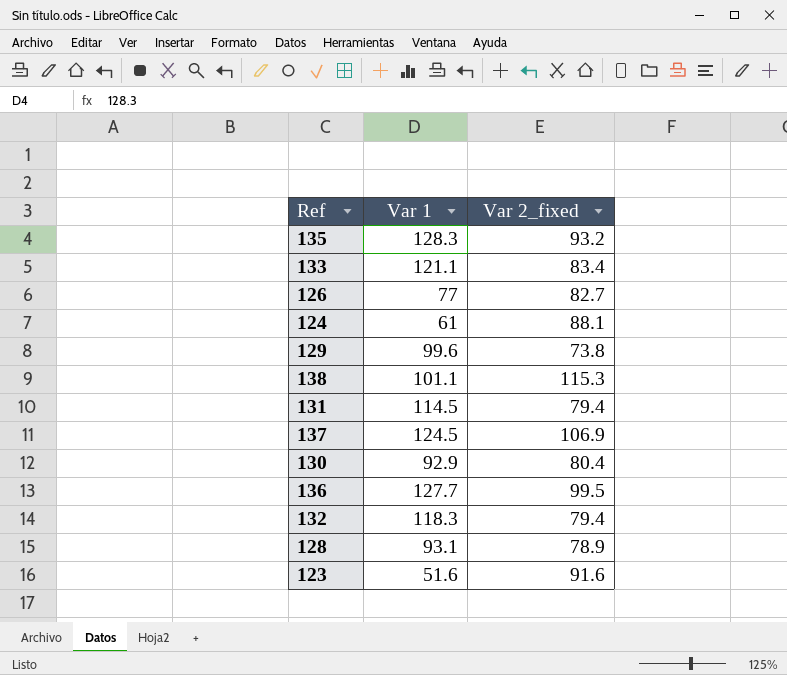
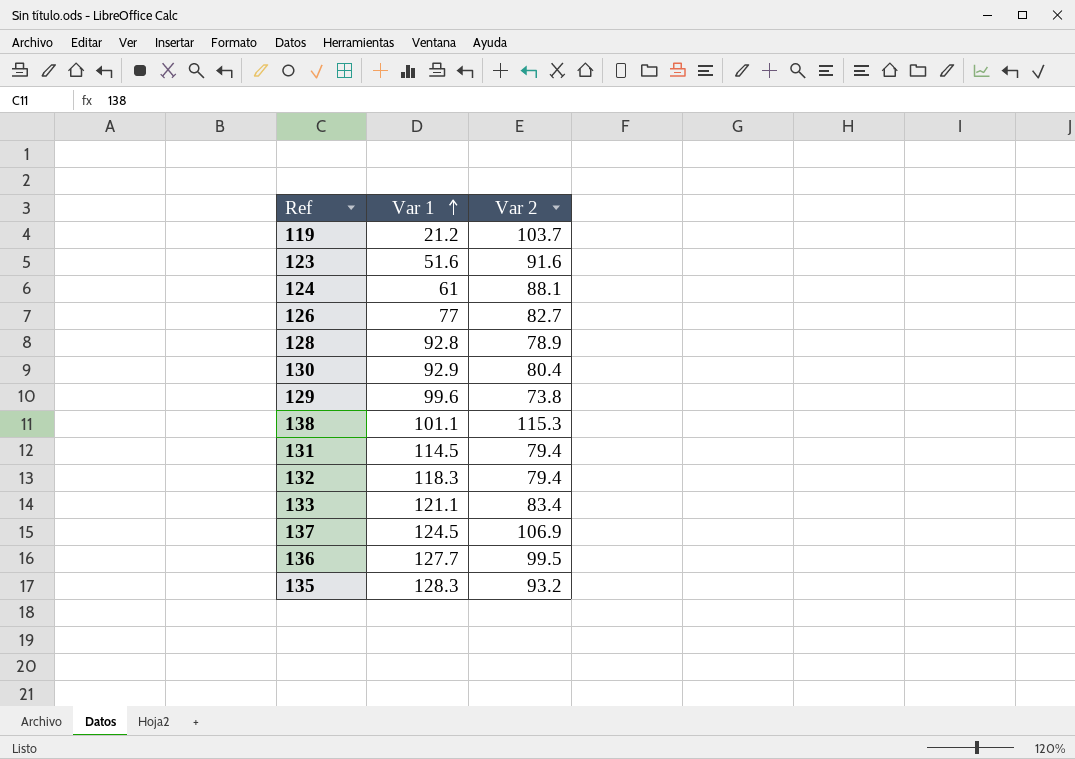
row order: none -> Var 1 ascending
column name: Var 2_fixed -> Var 2
row 119: none -> 21.2 | 103.7
128 | Var 1: 93.1 -> 92.8

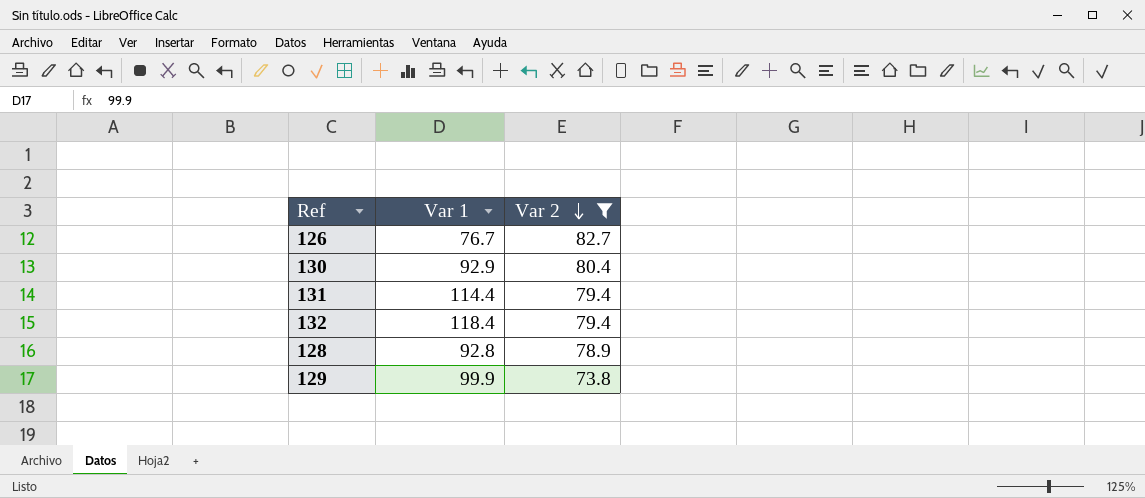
filter: none -> Var 2 <= 82.7
row order: Var 1 ascending -> Var 2 descending
126 | Var 1: 77 -> 76.7
131 | Var 1: 114.5 -> 114.4
132 | Var 1: 118.3 -> 118.4
129 | Var 1: 99.6 -> 99.9

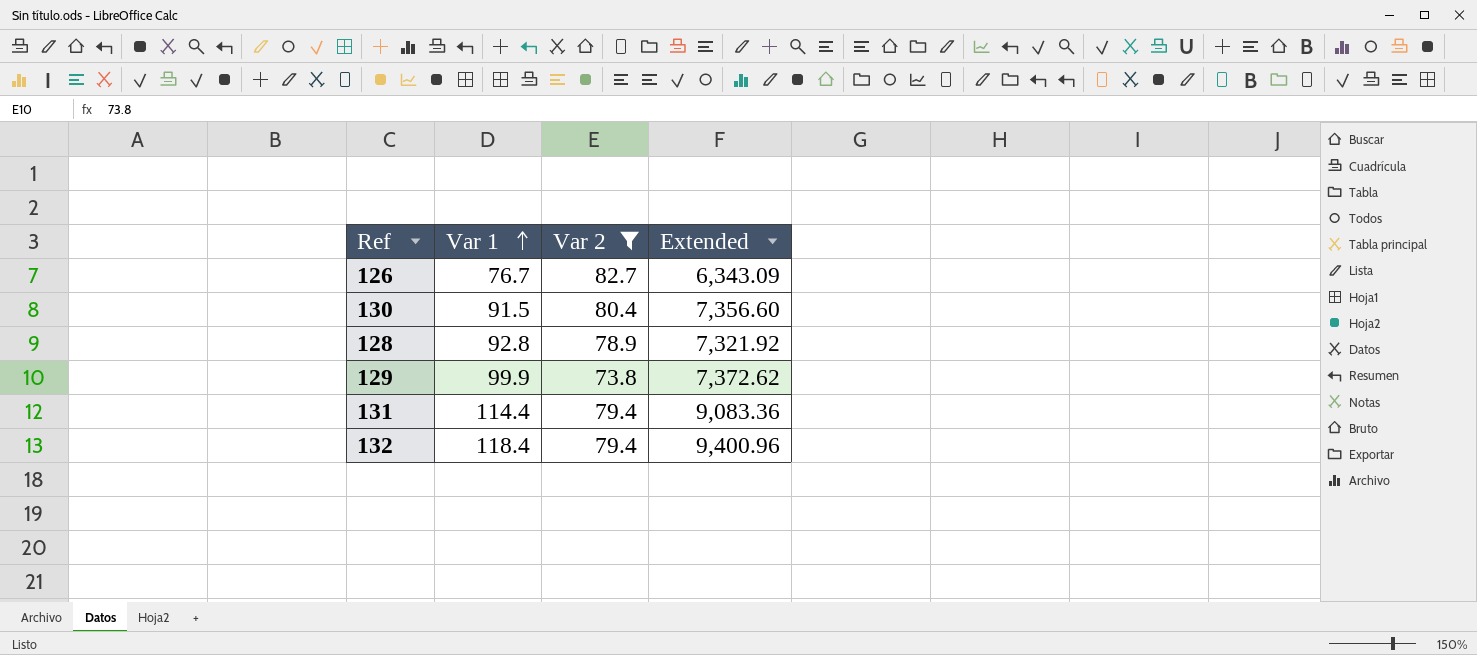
row order: Var 2 descending -> Var 1 ascending
column Extended | formula: none -> [Var 1] * [Var 2]
130 | Var 1: 92.9 -> 91.5

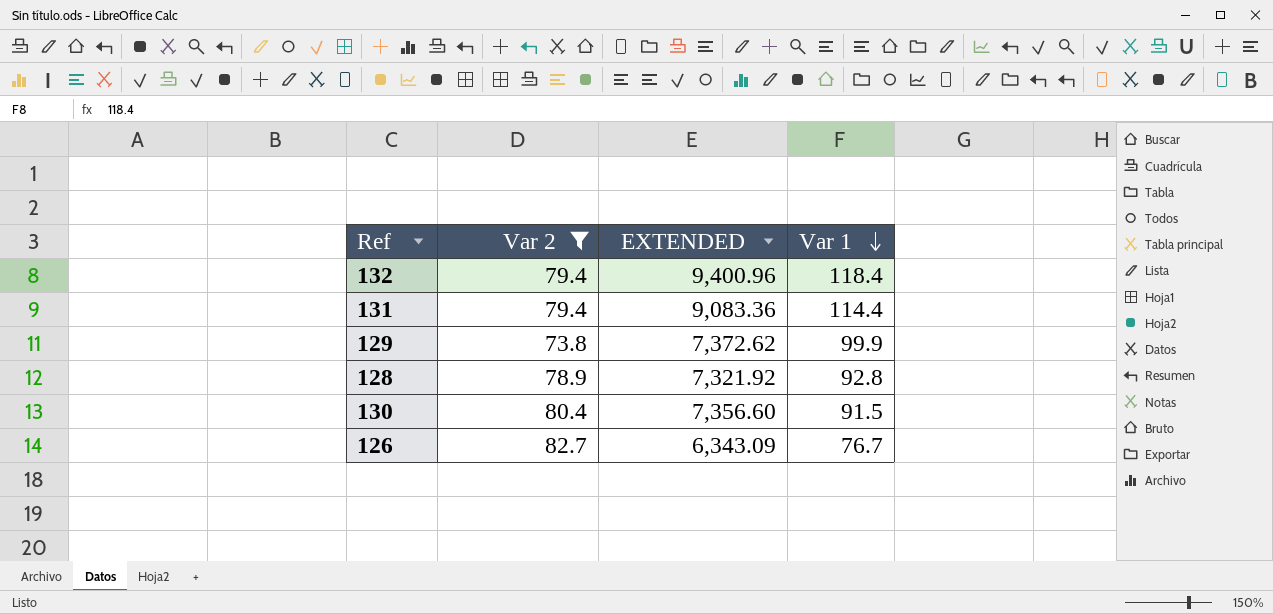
row order: Var 1 ascending -> Var 1 descending
column name: Extended -> EXTENDED
column Var 1 | position: 2 -> 4

